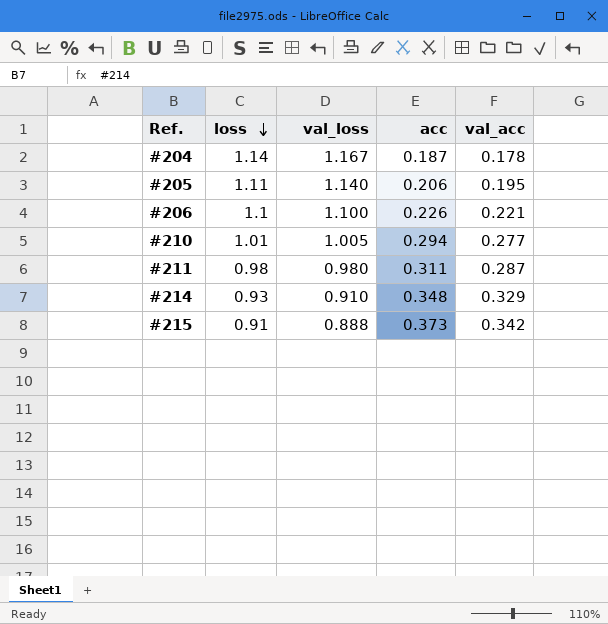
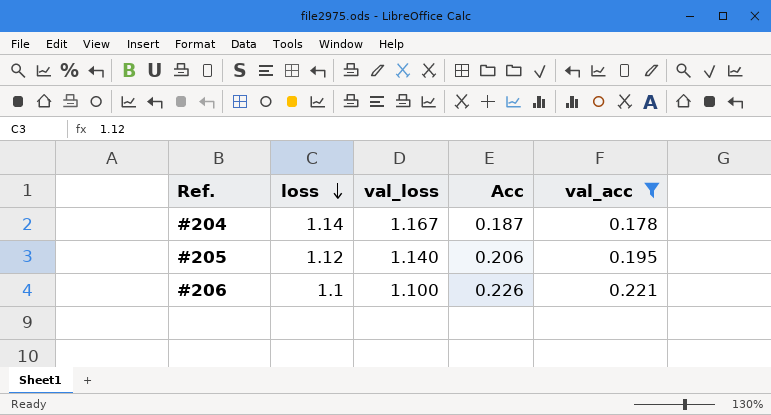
filter: none -> val_acc <= 0.221
column name: acc -> Acc
#205 | loss: 1.11 -> 1.12

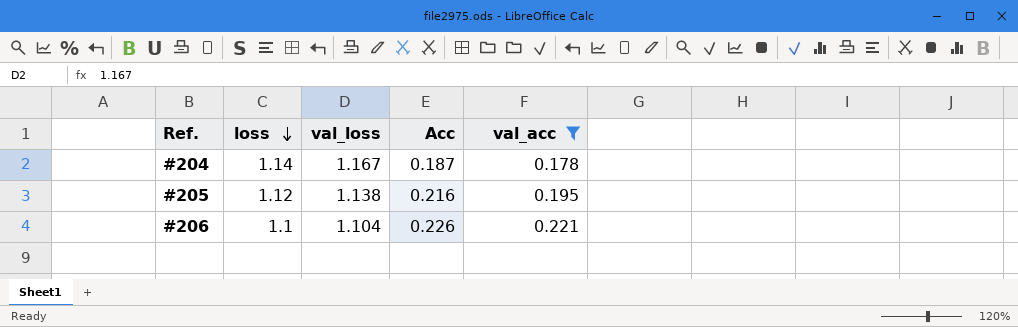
#205 | val_loss: 1.140 -> 1.138
#205 | Acc: 0.206 -> 0.216
#206 | val_loss: 1.100 -> 1.104

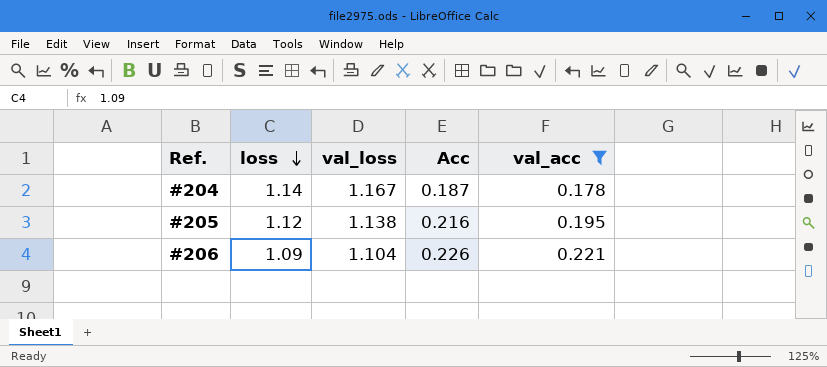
#206 | loss: 1.1 -> 1.09

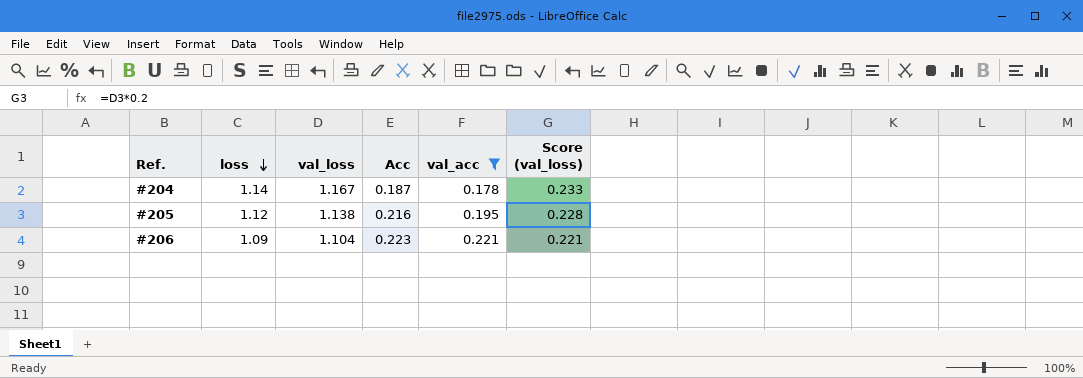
column Score (val_loss) | formula: none -> [val_loss] * 0.2
#206 | Acc: 0.226 -> 0.223

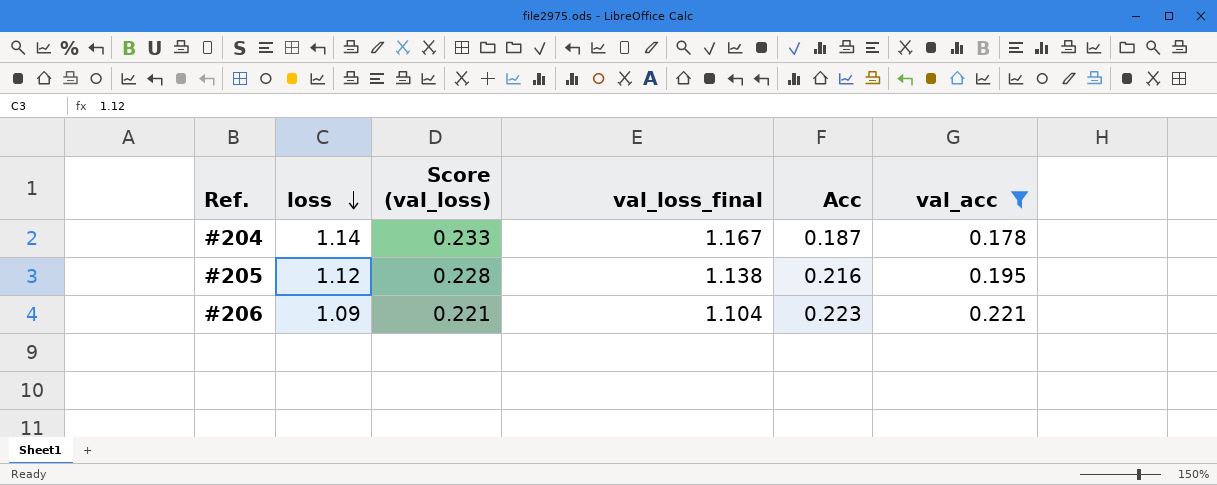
column Score (val_loss) | position: 6 -> 3
column name: val_loss -> val_loss_final

